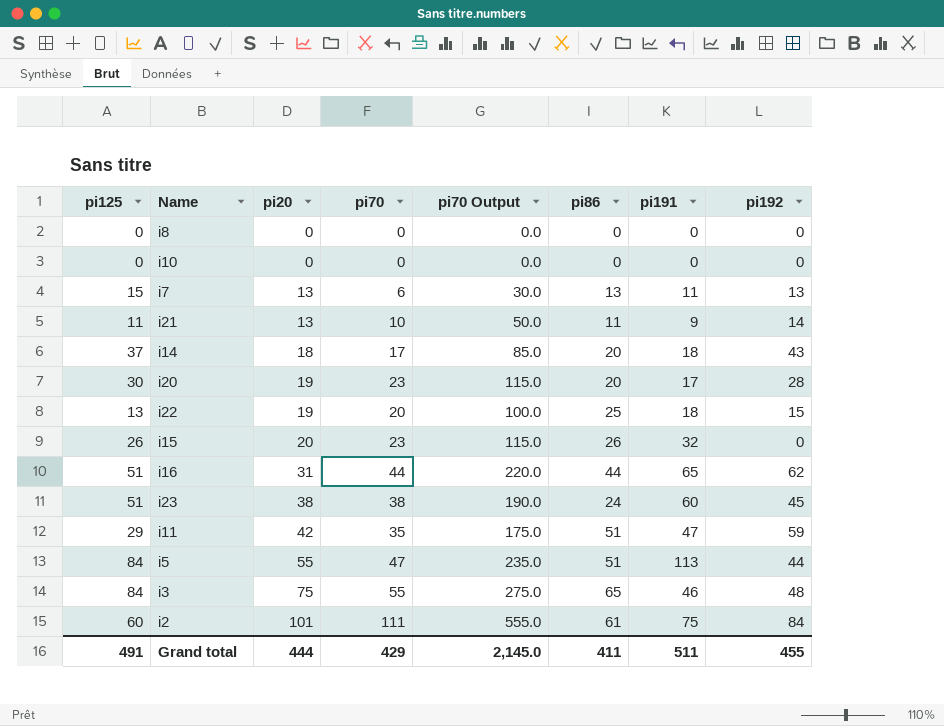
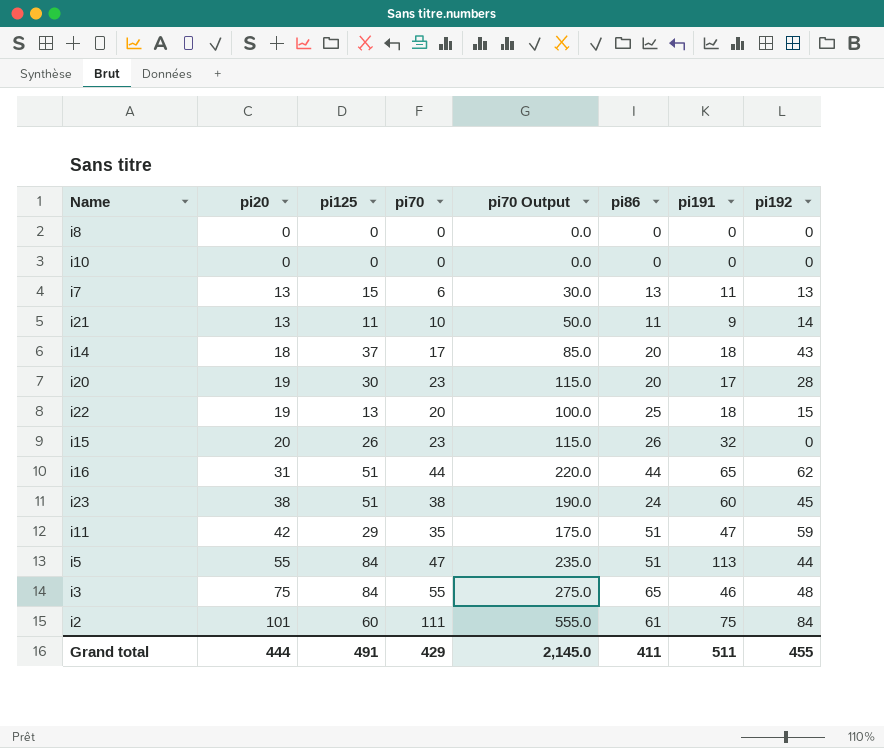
column pi125 | position: 1 -> 3

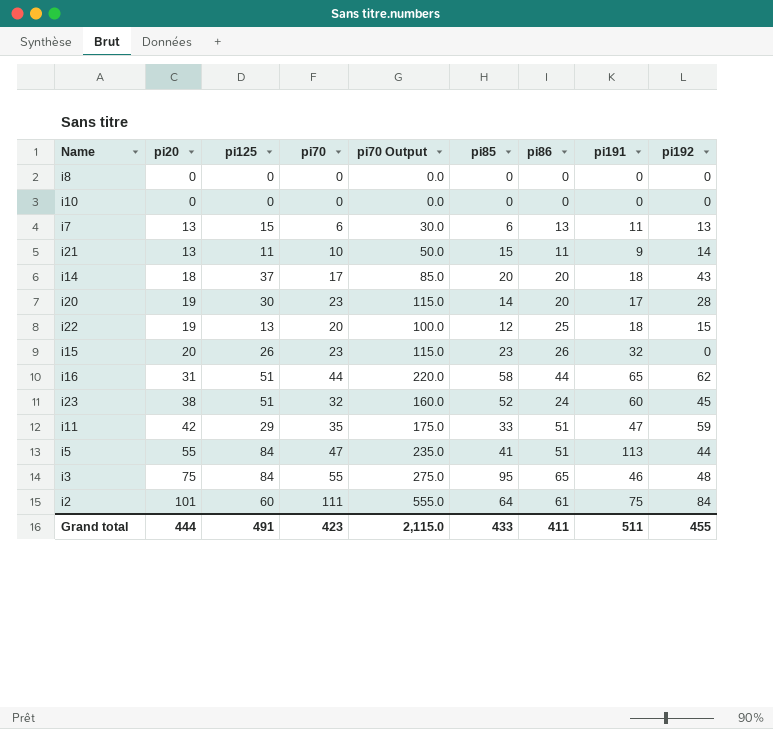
column pi85 | position: none -> 6
i23 | pi70: 38 -> 32
i23 | pi70 Output: 190.0 -> 160.0
Grand total | pi70: 429 -> 423
Grand total | pi70 Output: 2,145.0 -> 2,115.0

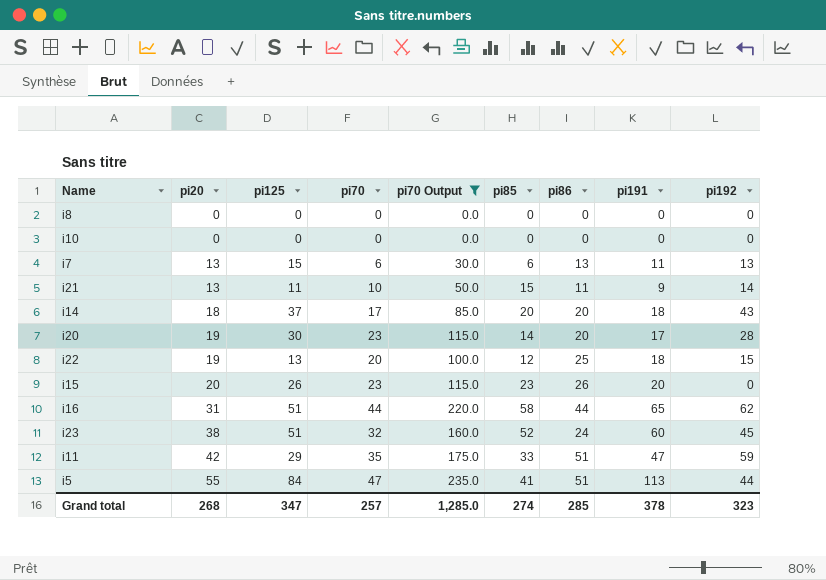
filter: none -> pi70 Output <= 235.0
i15 | pi191: 32 -> 20
Grand total | pi20: 444 -> 268
Grand total | pi125: 491 -> 347
Grand total | pi70: 423 -> 257
Grand total | pi70 Output: 2,115.0 -> 1,285.0
Grand total | pi85: 433 -> 274
Grand total | pi86: 411 -> 285
Grand total | pi191: 511 -> 378
Grand total | pi192: 455 -> 323

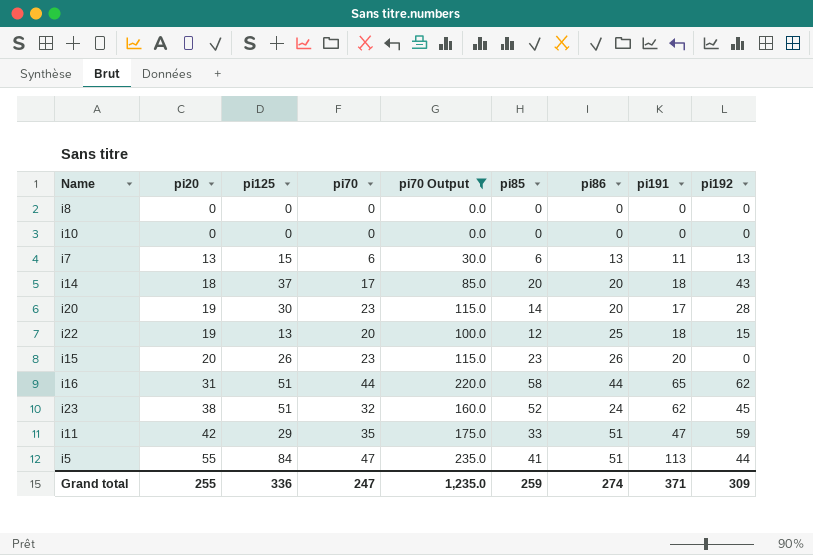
row i21: 13 | 11 | 10 | 50.0 | 15 | 11 | 9 | 14 -> none
i23 | pi191: 60 -> 62
Grand total | pi20: 268 -> 255
Grand total | pi125: 347 -> 336
Grand total | pi70: 257 -> 247
Grand total | pi70 Output: 1,285.0 -> 1,235.0
Grand total | pi85: 274 -> 259
Grand total | pi86: 285 -> 274
Grand total | pi191: 378 -> 371
Grand total | pi192: 323 -> 309

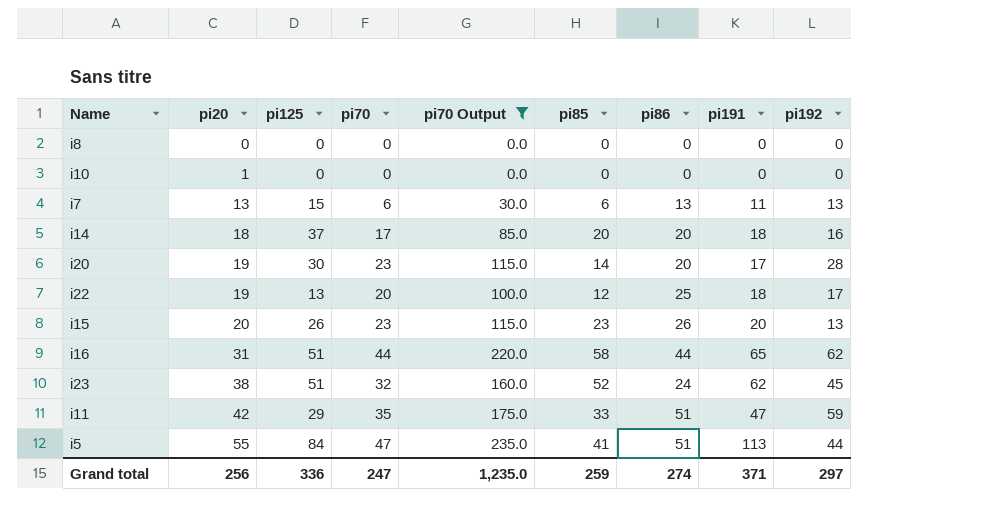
i10 | pi20: 0 -> 1
i14 | pi192: 43 -> 16
i22 | pi192: 15 -> 17
i15 | pi192: 0 -> 13
Grand total | pi20: 255 -> 256
Grand total | pi192: 309 -> 297

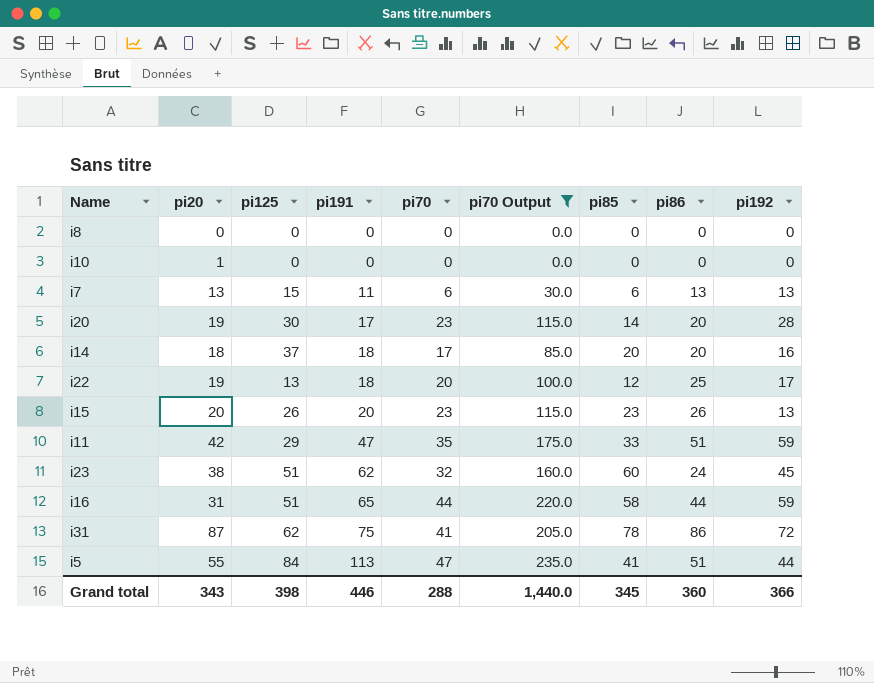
row order: pi20 ascending -> pi191 ascending
column pi191 | position: 8 -> 4
i23 | pi85: 52 -> 60
i16 | pi192: 62 -> 59
row i31: none -> 87 | 62 | 75 | 41 | 205.0 | 78 | 86 | 72
Grand total | pi20: 256 -> 343
Grand total | pi125: 336 -> 398
Grand total | pi191: 371 -> 446
Grand total | pi70: 247 -> 288
Grand total | pi70 Output: 1,235.0 -> 1,440.0
Grand total | pi85: 259 -> 345
Grand total | pi86: 274 -> 360
Grand total | pi192: 297 -> 366

